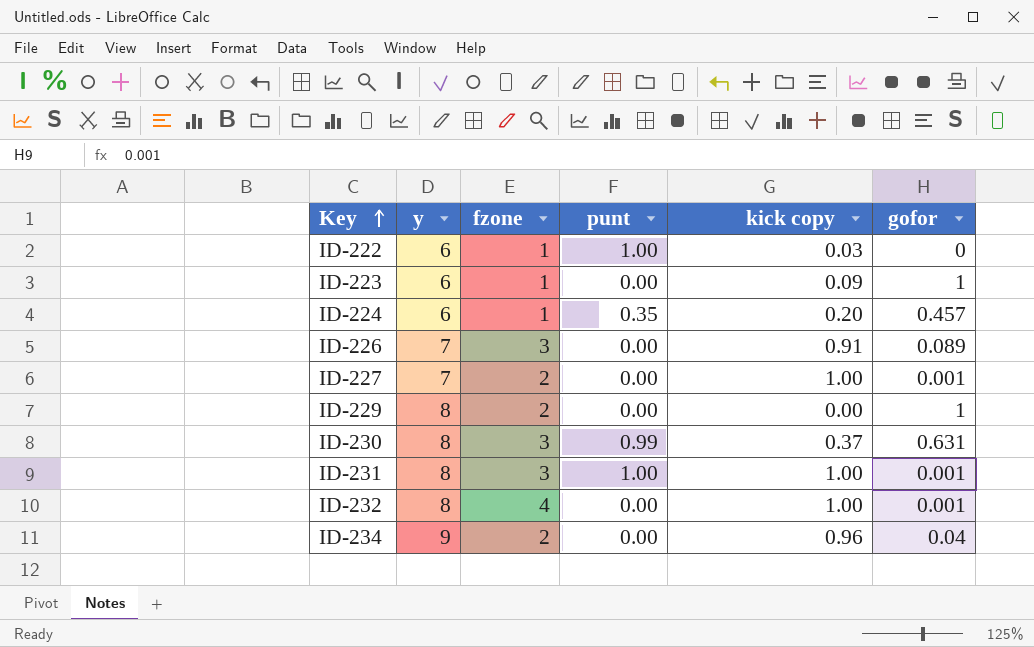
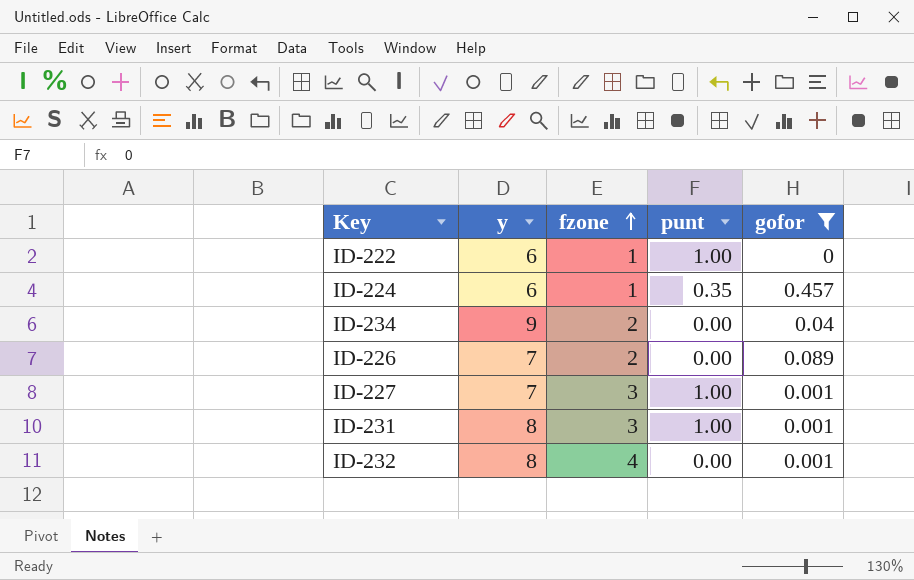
filter: none -> gofor <= 0.457
row order: Key ascending -> fzone ascending
column kick copy | position: 5 -> none
ID-226 | fzone: 3 -> 2
ID-227 | fzone: 2 -> 3
ID-227 | punt: 0.00 -> 1.00

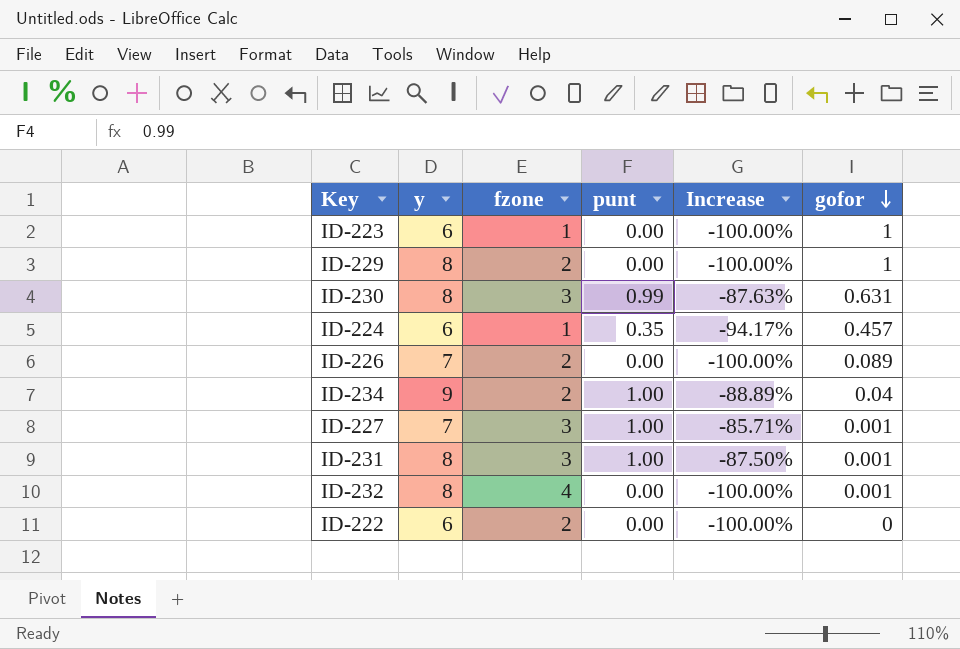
filter: gofor <= 0.457 -> none
row order: fzone ascending -> gofor descending
column Increase | formula: none -> ([punt] - [y]) / [y]
ID-234 | punt: 0.00 -> 1.00
ID-222 | fzone: 1 -> 2
ID-222 | punt: 1.00 -> 0.00

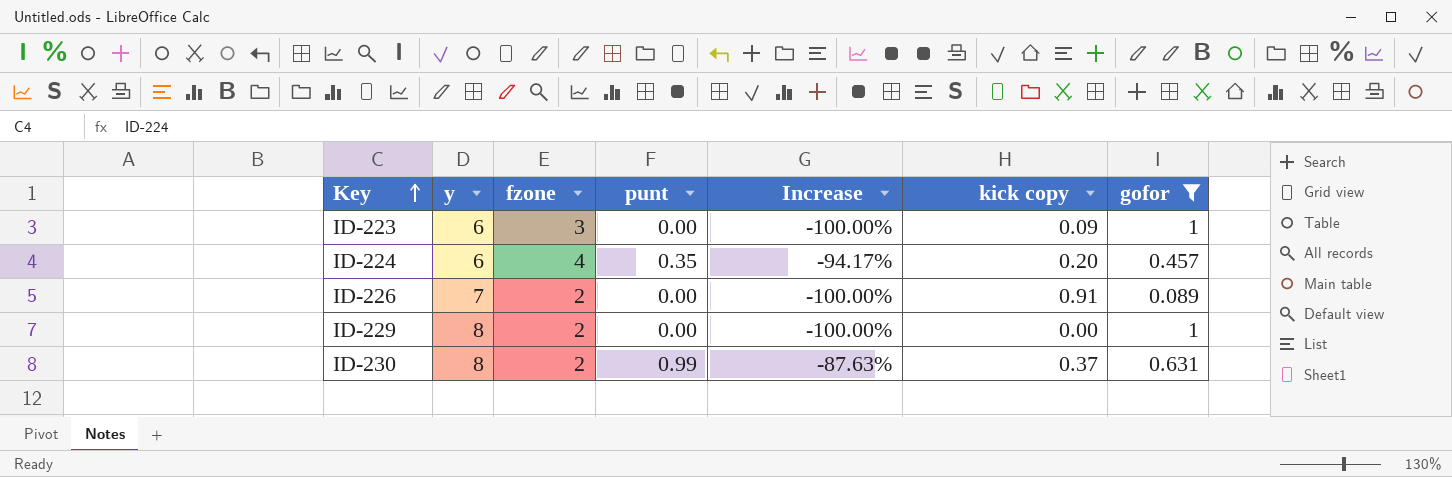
filter: none -> gofor >= 0.089
row order: gofor descending -> Key ascending
column kick copy | position: none -> 6
ID-223 | fzone: 1 -> 3
ID-224 | fzone: 1 -> 4
ID-230 | fzone: 3 -> 2

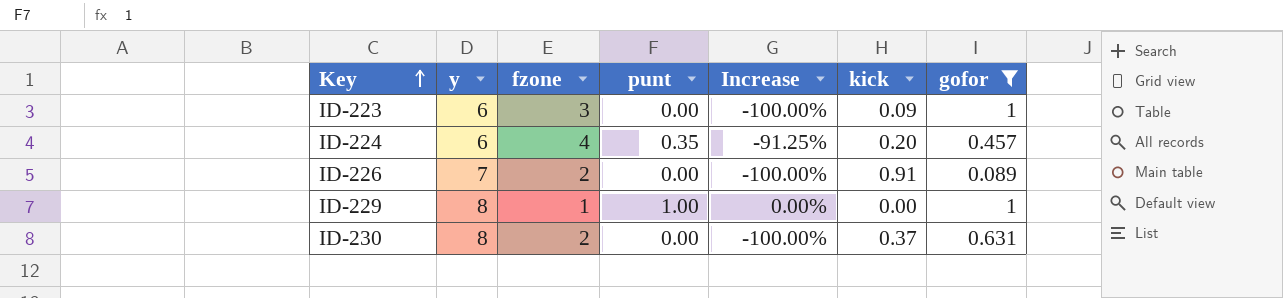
column Increase | formula: ([punt] - [y]) / [y] -> ([punt] - [fzone]) / [fzone]
column name: kick copy -> kick
ID-229 | fzone: 2 -> 1
ID-229 | punt: 0.00 -> 1.00
ID-230 | punt: 0.99 -> 0.00

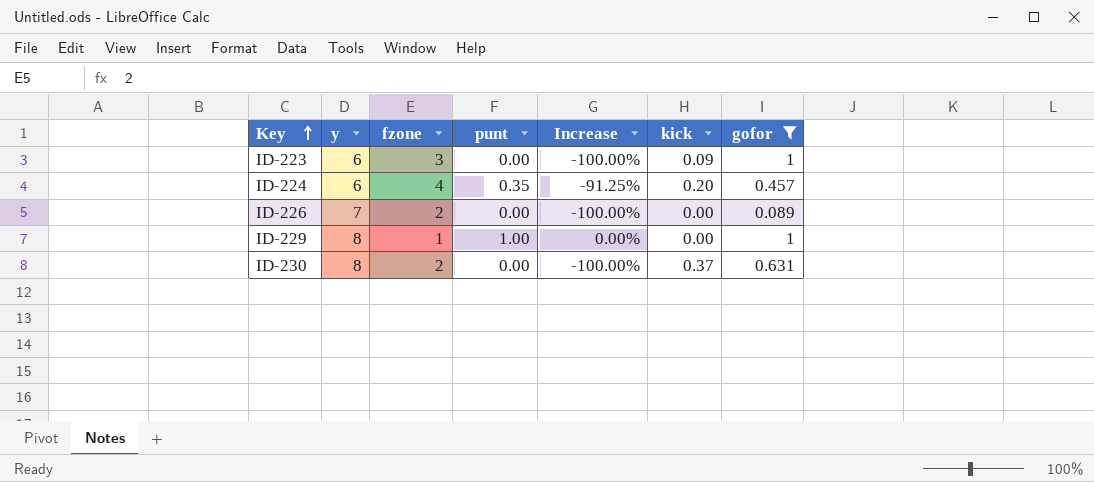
ID-226 | kick: 0.91 -> 0.00

